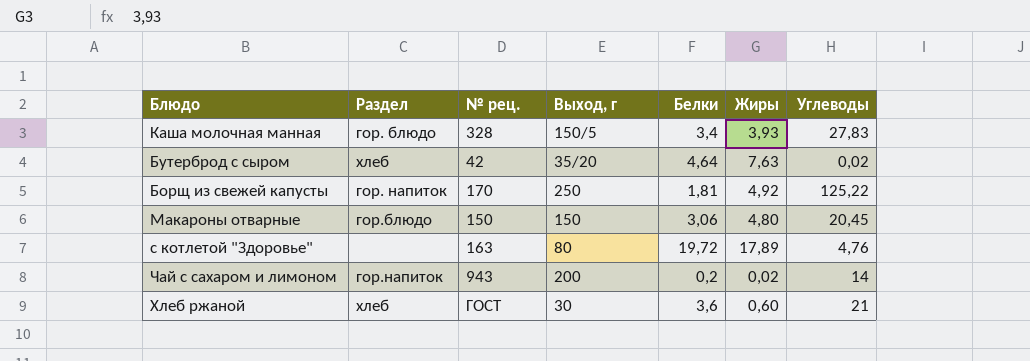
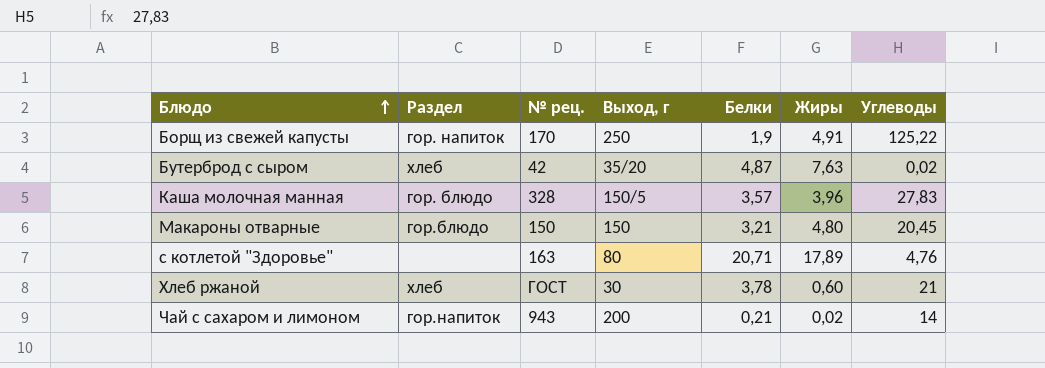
row order: none -> Блюдо ascending
Борщ из свежей капусты | Белки: 1,81 -> 1,9
Борщ из свежей капусты | Жиры: 4,92 -> 4,91
Бутерброд с сыром | Белки: 4,64 -> 4,87
Каша молочная манная | Белки: 3,4 -> 3,57
Каша молочная манная | Жиры: 3,93 -> 3,96
Макароны отварные | Белки: 3,06 -> 3,21
с котлетой "Здоровье" | Белки: 19,72 -> 20,71
Хлеб ржаной | Белки: 3,6 -> 3,78
Чай с сахаром и лимоном | Белки: 0,2 -> 0,21

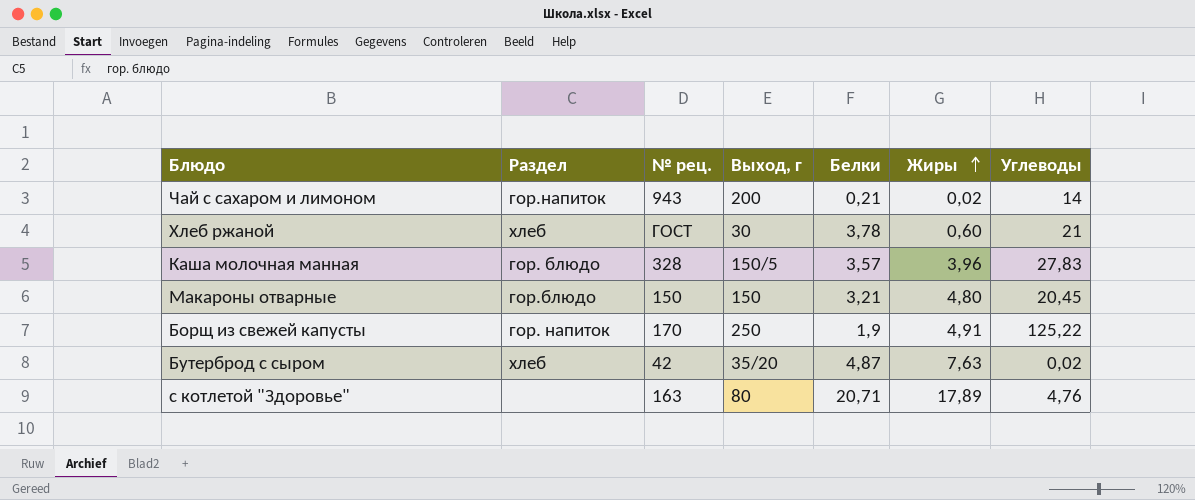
row order: Блюдо ascending -> Жиры ascending

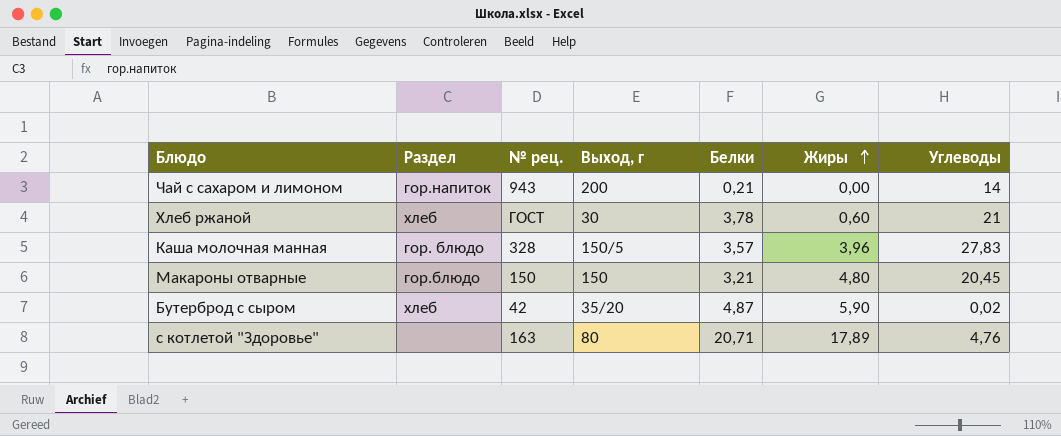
row Борщ из свежей капусты: гор. напиток | 170 | 250 | 1,9 | 4,91 | 125,22 -> none
Чай с сахаром и лимоном | Жиры: 0,02 -> 0,00
Бутерброд с сыром | Жиры: 7,63 -> 5,90

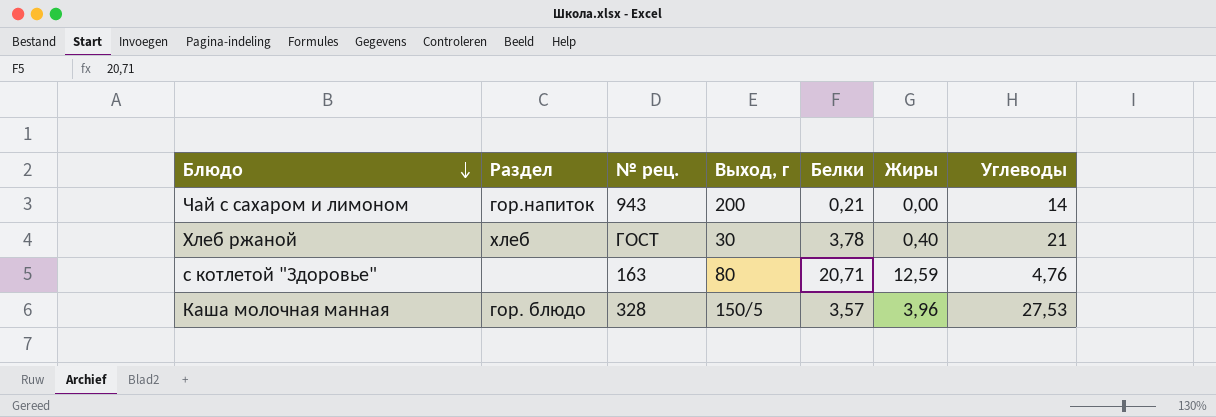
row order: Жиры ascending -> Блюдо descending
row Макароны отварные: гор.блюдо | 150 | 150 | 3,21 | 4,80 | 20,45 -> none
row Бутерброд с сыром: хлеб | 42 | 35/20 | 4,87 | 5,90 | 0,02 -> none
Хлеб ржаной | Жиры: 0,60 -> 0,40
с котлетой "Здоровье" | Жиры: 17,89 -> 12,59
Каша молочная манная | Углеводы: 27,83 -> 27,53

